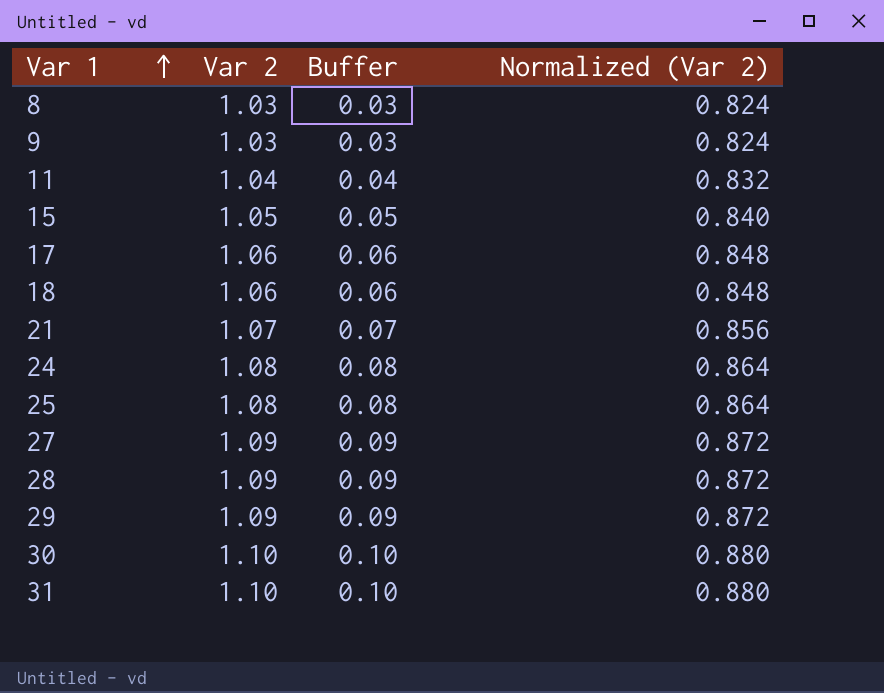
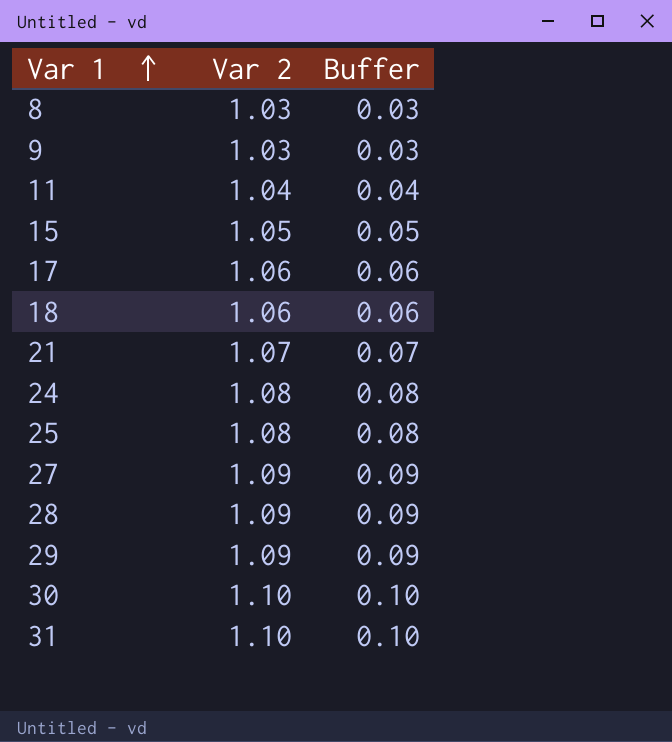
column Normalized (Var 2) | formula: [Var 2] * 0.8 -> none

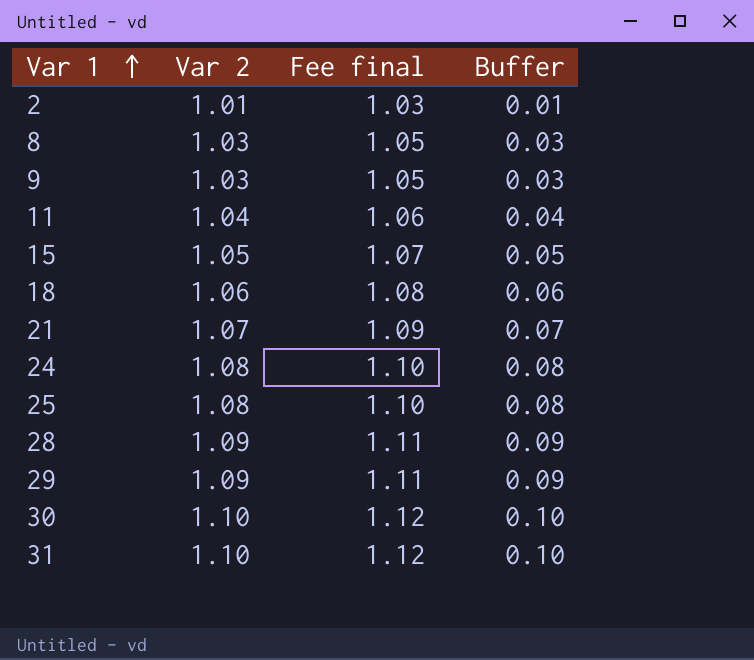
column Fee final | formula: none -> [Var 2] * 1.02
row 17: 1.06 | 0.06 -> none
row 27: 1.09 | 0.09 -> none
row 2: none -> 1.01 | 1.03 | 0.01

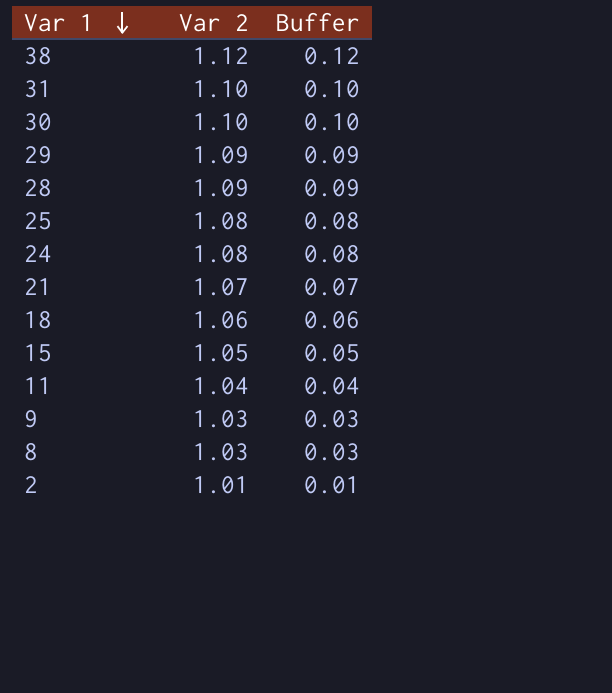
row order: Var 1 ascending -> Var 1 descending
column Fee final | formula: [Var 2] * 1.02 -> none
row 38: none -> 1.12 | 0.12

